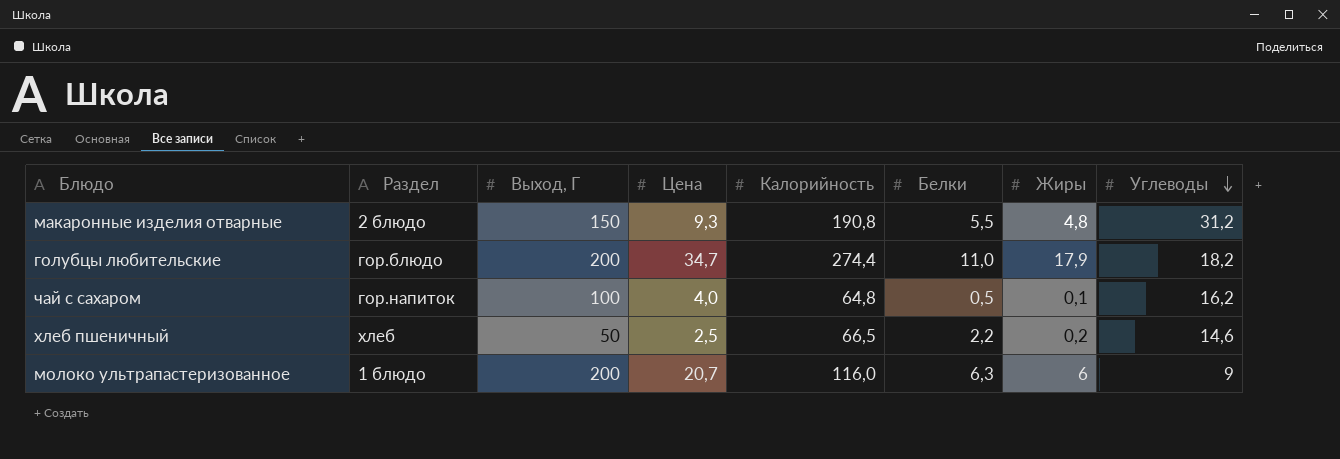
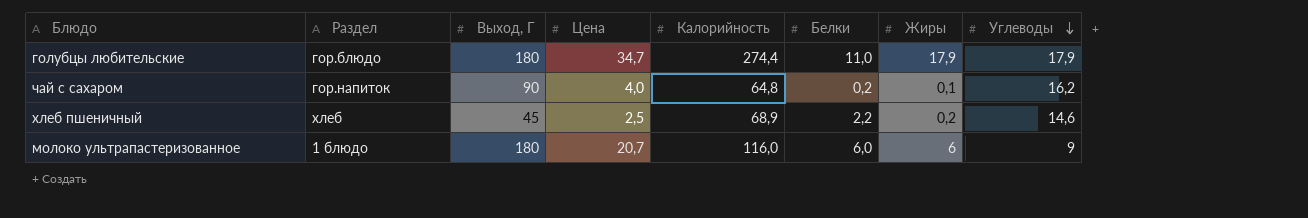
row макаронные изделия отварные: 2 блюдо | 150 | 9,3 | 190,8 | 5,5 | 4,8 | 31,2 -> none
голубцы любительские | Выход, Г: 200 -> 180
голубцы любительские | Углеводы: 18,2 -> 17,9
чай с сахаром | Выход, Г: 100 -> 90
чай с сахаром | Белки: 0,5 -> 0,2
хлеб пшеничный | Выход, Г: 50 -> 45
хлеб пшеничный | Калорийность: 66,5 -> 68,9
молоко ультрапастеризованное | Выход, Г: 200 -> 180
молоко ультрапастеризованное | Белки: 6,3 -> 6,0

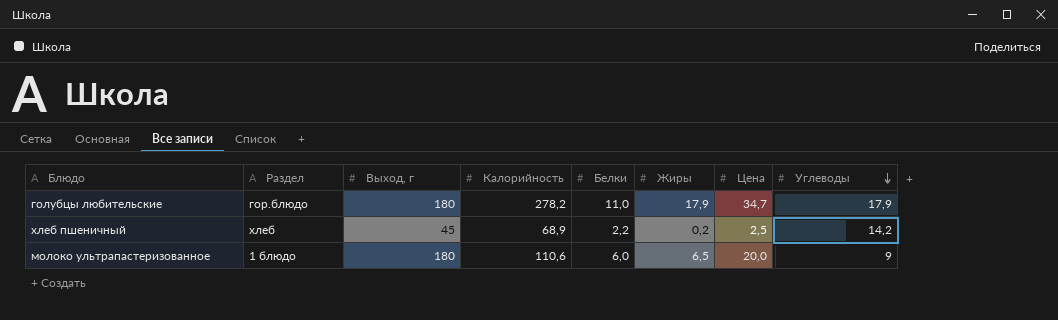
column name: Выход, Г -> Выход, г
column Цена | position: 4 -> 7
row чай с сахаром: гор.напиток | 90 | 4,0 | 64,8 | 0,2 | 0,1 | 16,2 -> none
голубцы любительские | Калорийность: 274,4 -> 278,2
хлеб пшеничный | Углеводы: 14,6 -> 14,2
молоко ультрапастеризованное | Калорийность: 116,0 -> 110,6
молоко ультрапастеризованное | Жиры: 6 -> 6,5
молоко ультрапастеризованное | Цена: 20,7 -> 20,0

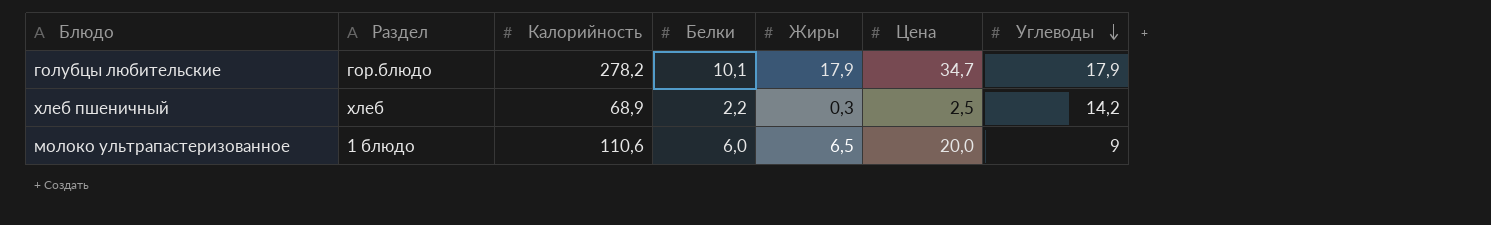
column Выход, г | position: 3 -> none
голубцы любительские | Белки: 11,0 -> 10,1
хлеб пшеничный | Жиры: 0,2 -> 0,3

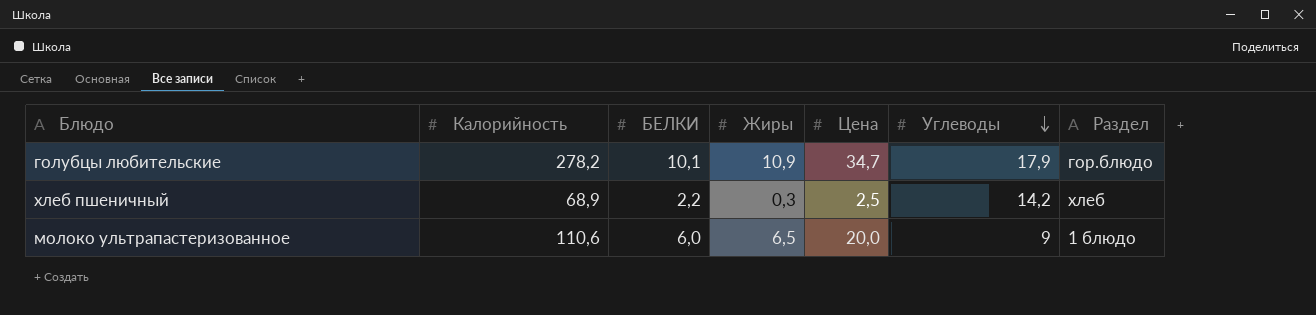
column name: Белки -> БЕЛКИ
column Раздел | position: 2 -> 7
голубцы любительские | Жиры: 17,9 -> 10,9

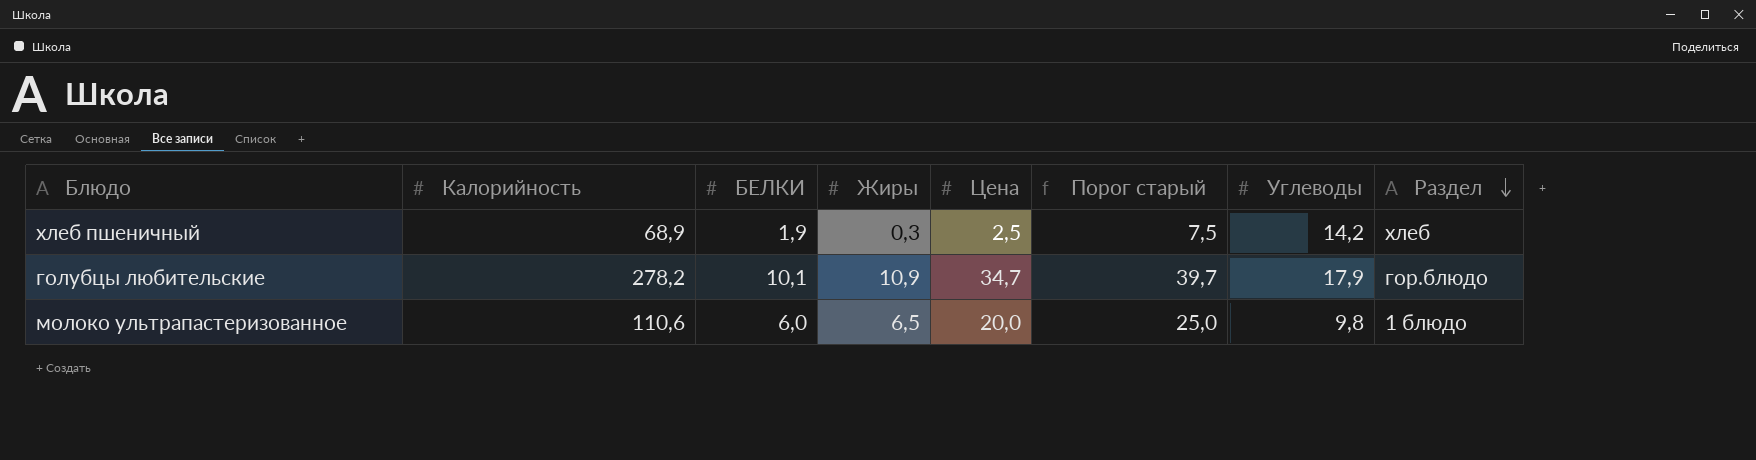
row order: Углеводы descending -> Раздел descending
column Порог старый | formula: none -> [Цена] + 5
хлеб пшеничный | БЕЛКИ: 2,2 -> 1,9
молоко ультрапастеризованное | Углеводы: 9 -> 9,8

